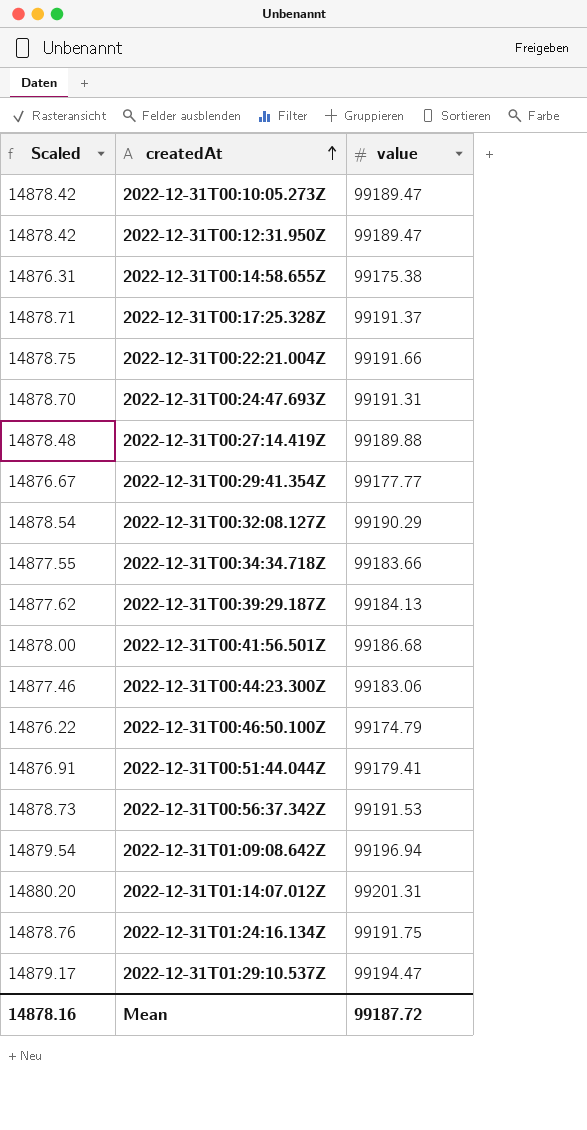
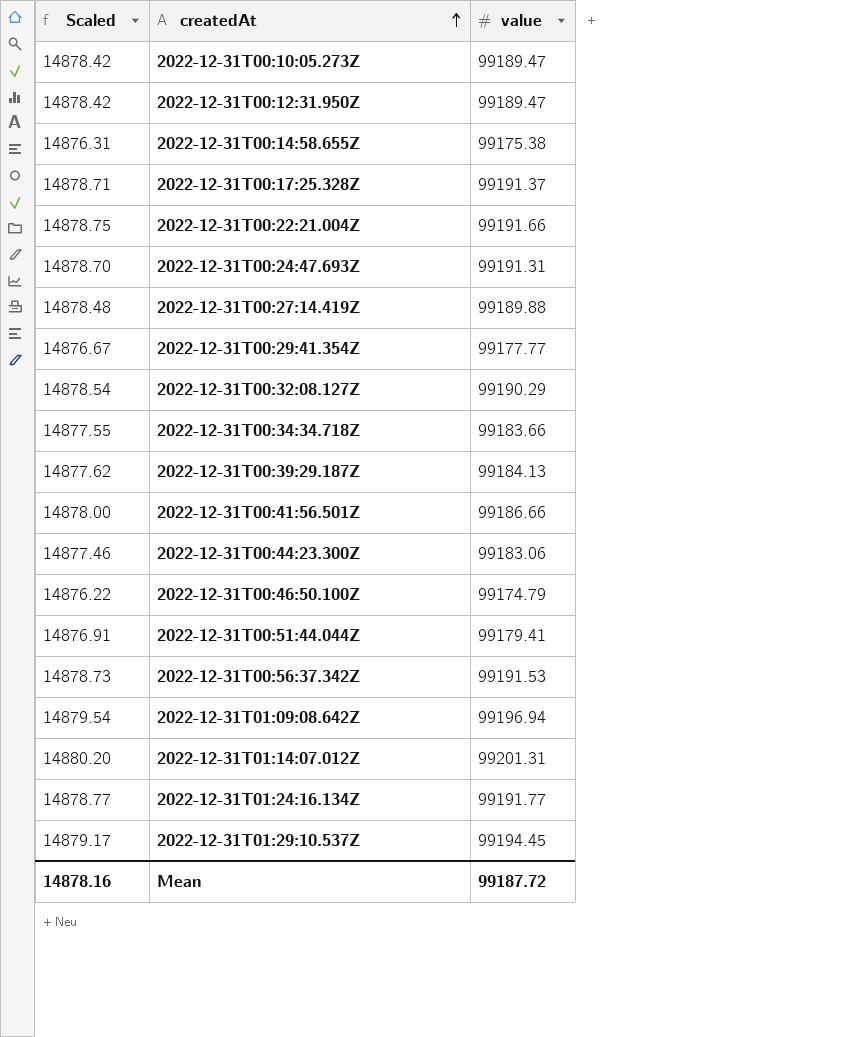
2022-12-31T00:41:56.501Z | value: 99186.68 -> 99186.66
2022-12-31T01:24:16.134Z | Scaled: 14878.76 -> 14878.77
2022-12-31T01:24:16.134Z | value: 99191.75 -> 99191.77
2022-12-31T01:29:10.537Z | value: 99194.47 -> 99194.45

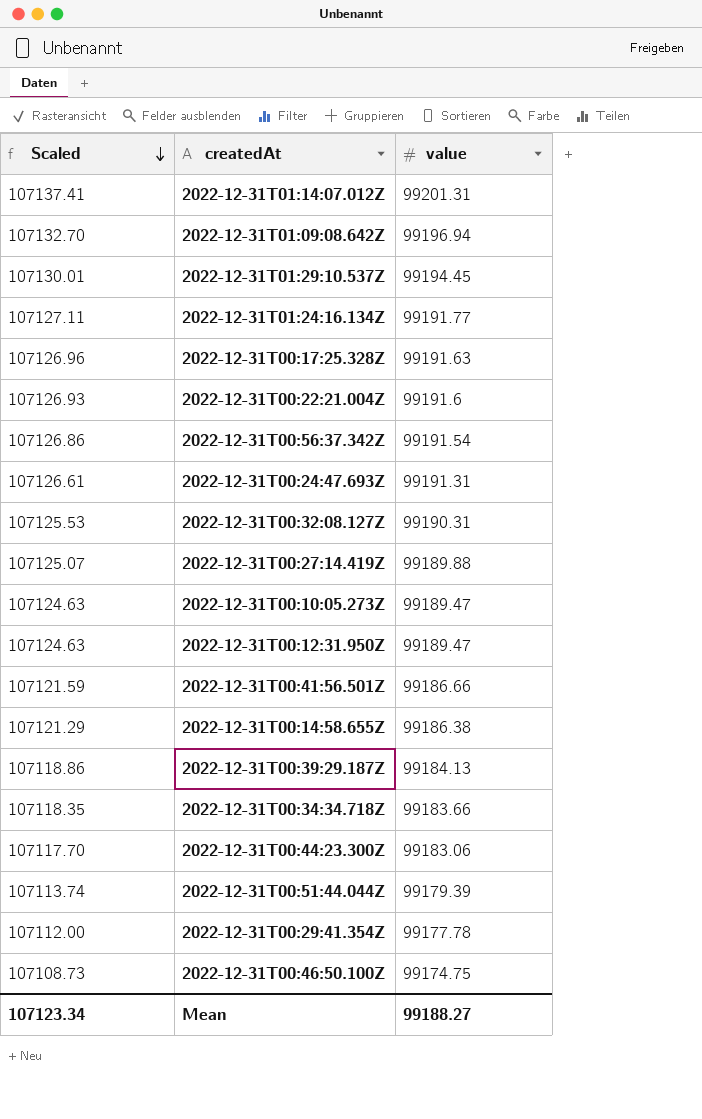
row order: createdAt ascending -> Scaled descending
column Scaled | formula: [value] * 0.15 -> [value] * 1.08
2022-12-31T00:17:25.328Z | value: 99191.37 -> 99191.63
2022-12-31T00:22:21.004Z | value: 99191.66 -> 99191.6
2022-12-31T00:56:37.342Z | value: 99191.53 -> 99191.54
2022-12-31T00:32:08.127Z | value: 99190.29 -> 99190.31
2022-12-31T00:14:58.655Z | value: 99175.38 -> 99186.38
2022-12-31T00:51:44.044Z | value: 99179.41 -> 99179.39
2022-12-31T00:29:41.354Z | value: 99177.77 -> 99177.78
2022-12-31T00:46:50.100Z | value: 99174.79 -> 99174.75
Mean | Scaled: 14878.16 -> 107123.34
Mean | value: 99187.72 -> 99188.27

